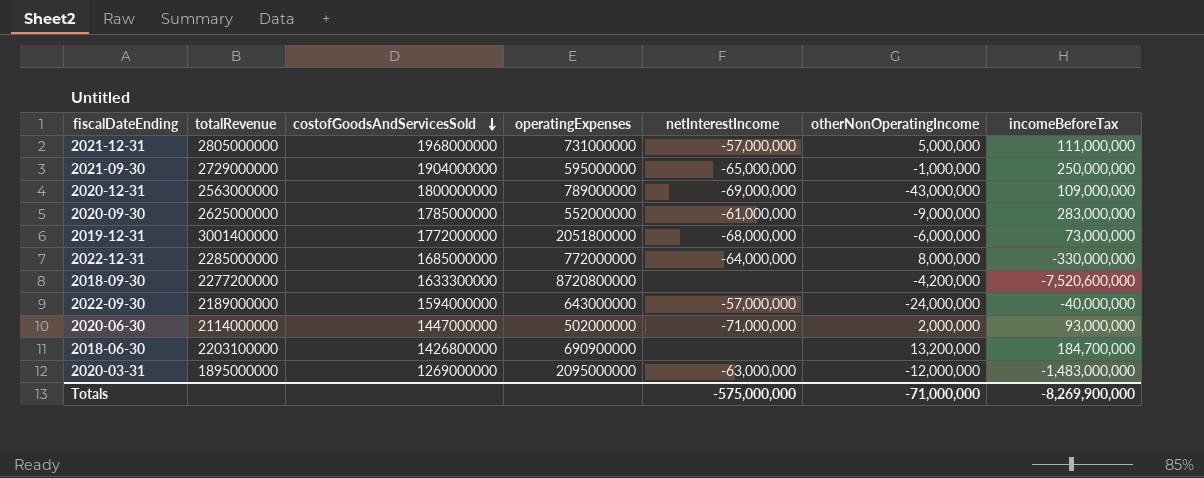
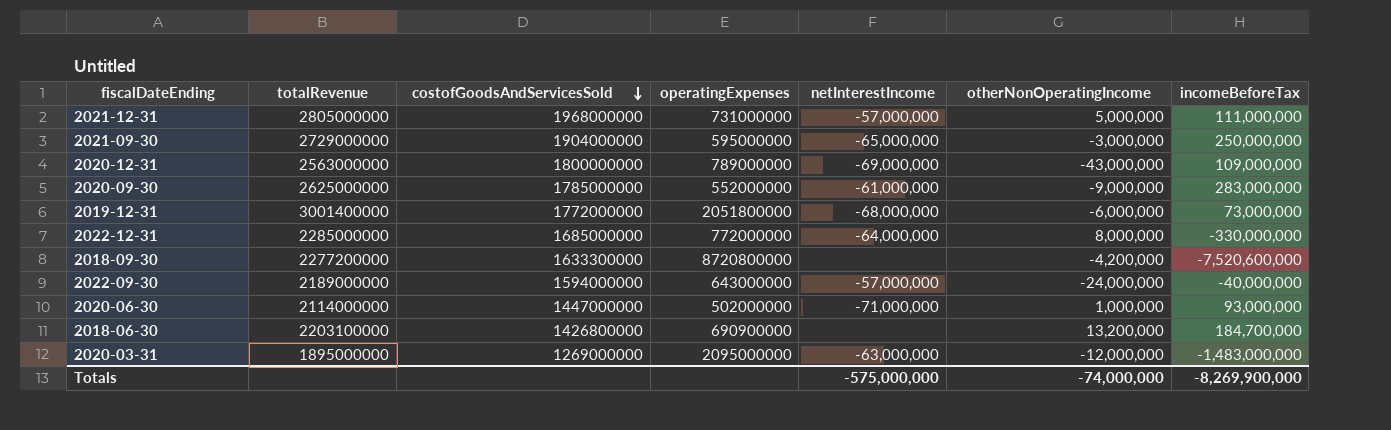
2021-09-30 | otherNonOperatingIncome: -1,000,000 -> -3,000,000
2020-06-30 | otherNonOperatingIncome: 2,000,000 -> 1,000,000
Totals | otherNonOperatingIncome: -71,000,000 -> -74,000,000

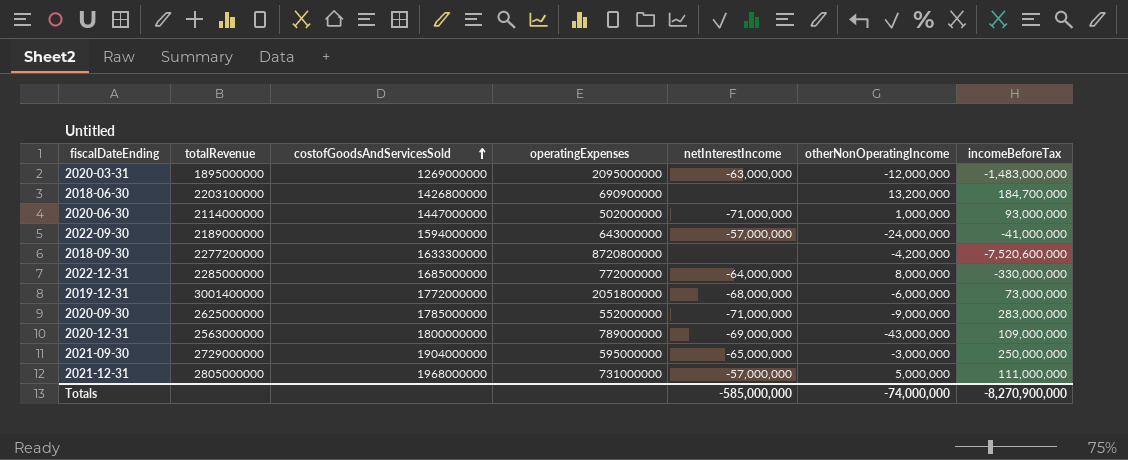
row order: costofGoodsAndServicesSold descending -> costofGoodsAndServicesSold ascending
2022-09-30 | incomeBeforeTax: -40,000,000 -> -41,000,000
2020-09-30 | netInterestIncome: -61,000,000 -> -71,000,000
Totals | netInterestIncome: -575,000,000 -> -585,000,000
Totals | incomeBeforeTax: -8,269,900,000 -> -8,270,900,000

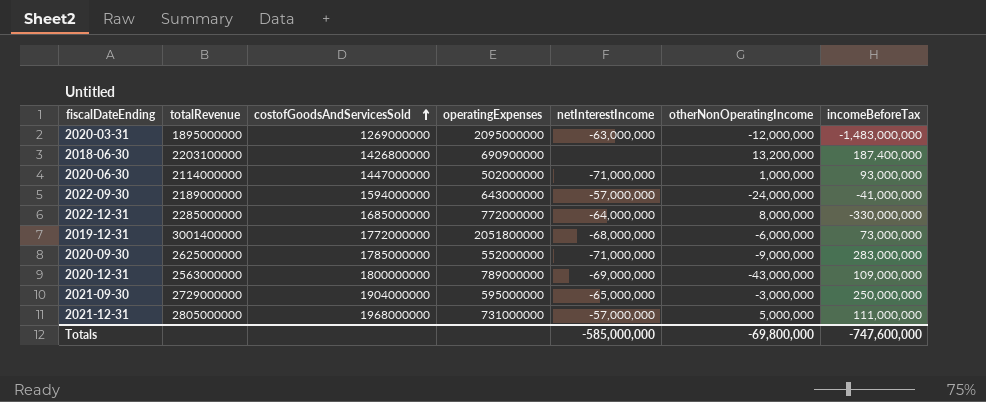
row 2018-09-30: 2277200000 | 1633300000 | 8720800000 | none | -4,200,000 | -7,520,600,000 -> none
2018-06-30 | incomeBeforeTax: 184,700,000 -> 187,400,000
Totals | otherNonOperatingIncome: -74,000,000 -> -69,800,000
Totals | incomeBeforeTax: -8,270,900,000 -> -747,600,000

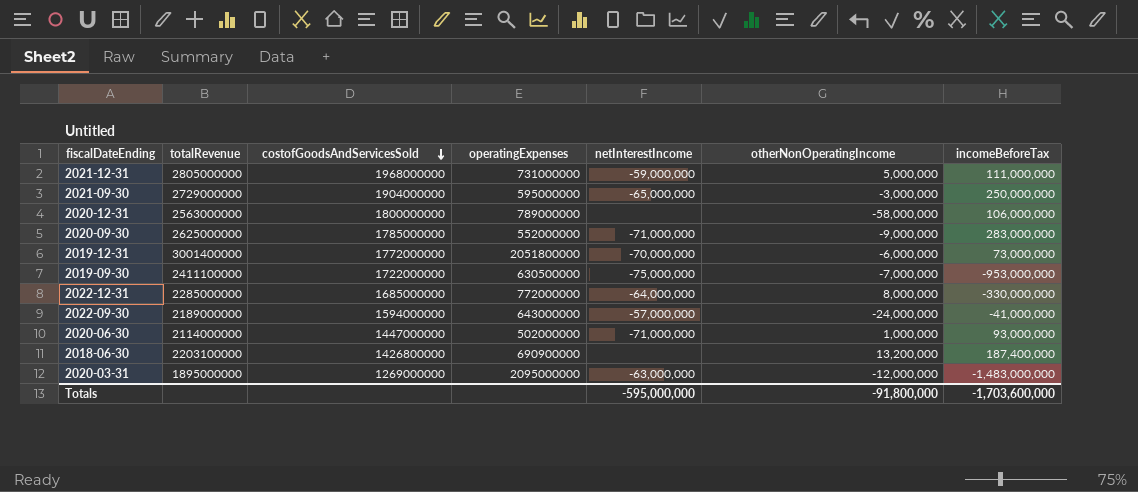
row order: costofGoodsAndServicesSold ascending -> costofGoodsAndServicesSold descending
2021-12-31 | netInterestIncome: -57,000,000 -> -59,000,000
2020-12-31 | netInterestIncome: -69,000,000 -> none
2020-12-31 | otherNonOperatingIncome: -43,000,000 -> -58,000,000
2020-12-31 | incomeBeforeTax: 109,000,000 -> 106,000,000
2019-12-31 | netInterestIncome: -68,000,000 -> -70,000,000
row 2019-09-30: none -> 2411100000 | 1722000000 | 630500000 | -75,000,000 | -7,000,000 | -953,000,000
Totals | netInterestIncome: -585,000,000 -> -595,000,000
Totals | otherNonOperatingIncome: -69,800,000 -> -91,800,000
Totals | incomeBeforeTax: -747,600,000 -> -1,703,600,000

